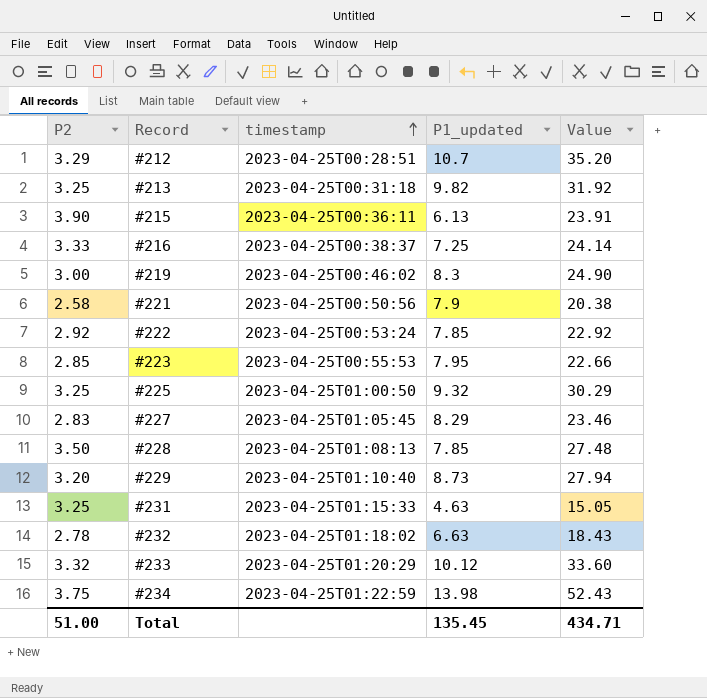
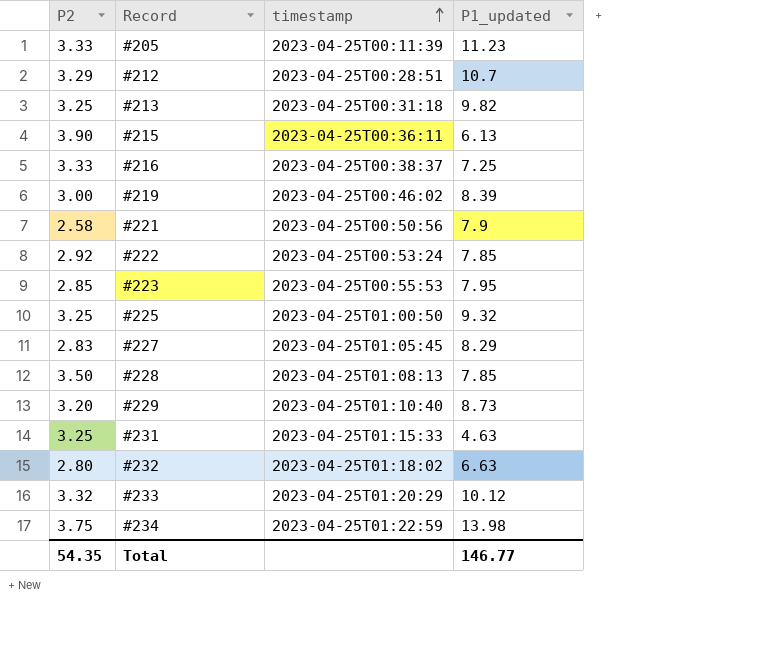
column Value | formula: [P2] * [P1_updated] -> none
row #205: none -> 3.33 | 2023-04-25T00:11:39 | 11.23
#219 | P1_updated: 8.3 -> 8.39
#232 | P2: 2.78 -> 2.80
Total | P2: 51.00 -> 54.35
Total | P1_updated: 135.45 -> 146.77

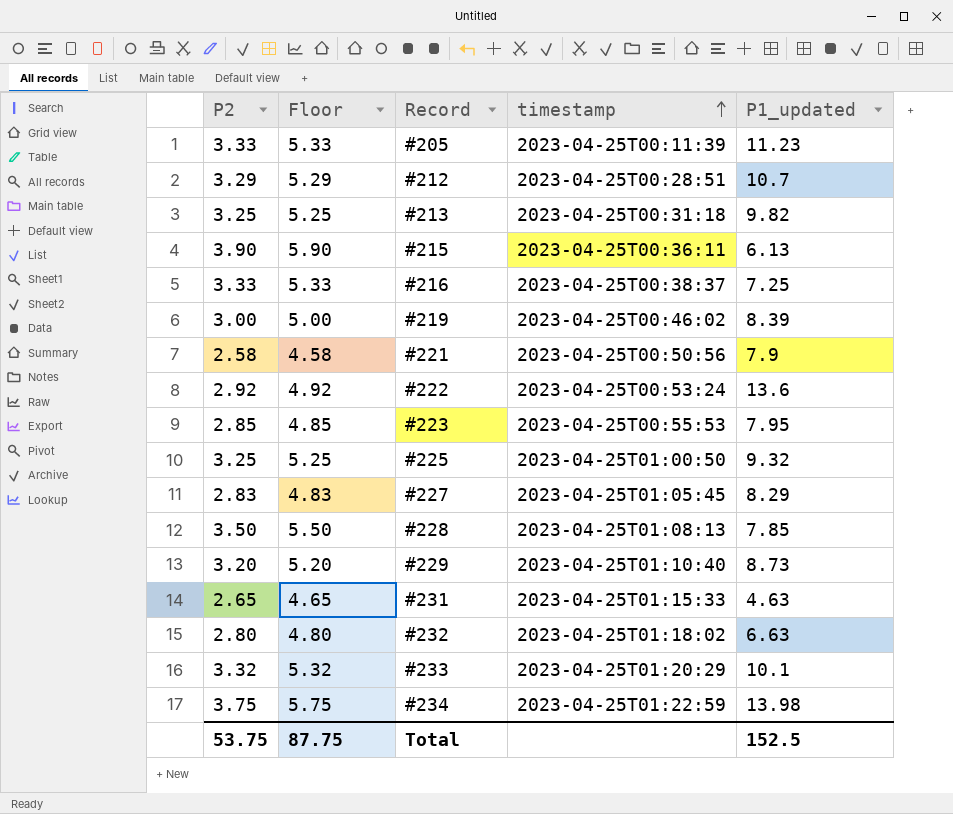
column Floor | formula: none -> [P2] + 2
#222 | P1_updated: 7.85 -> 13.6
#231 | P2: 3.25 -> 2.65
#233 | P1_updated: 10.12 -> 10.1
Total | P2: 54.35 -> 53.75
Total | P1_updated: 146.77 -> 152.5

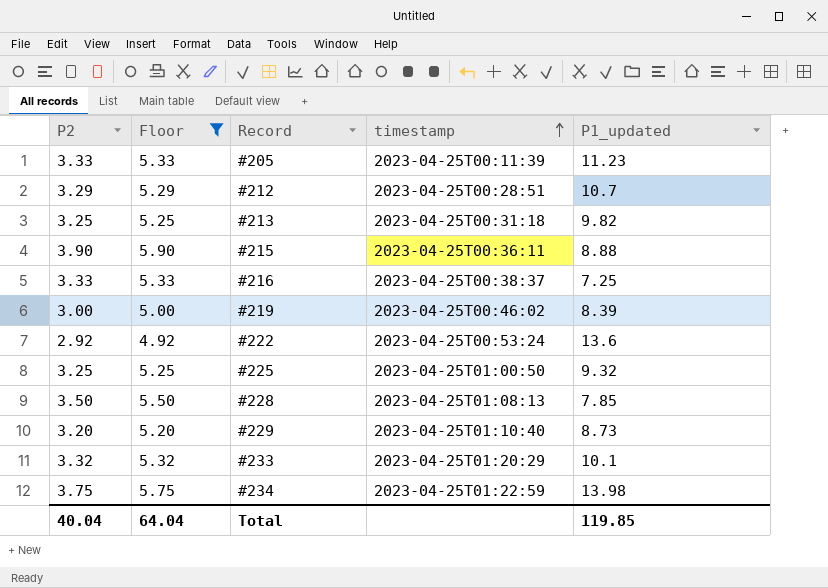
filter: none -> Floor >= 4.92
#215 | P1_updated: 6.13 -> 8.88
Total | P2: 53.75 -> 40.04
Total | Floor: 87.75 -> 64.04
Total | P1_updated: 152.5 -> 119.85

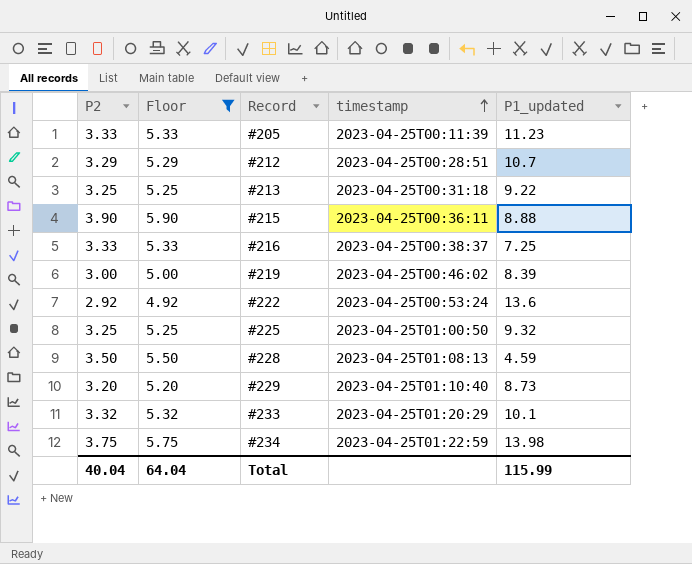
#213 | P1_updated: 9.82 -> 9.22
#228 | P1_updated: 7.85 -> 4.59
Total | P1_updated: 119.85 -> 115.99

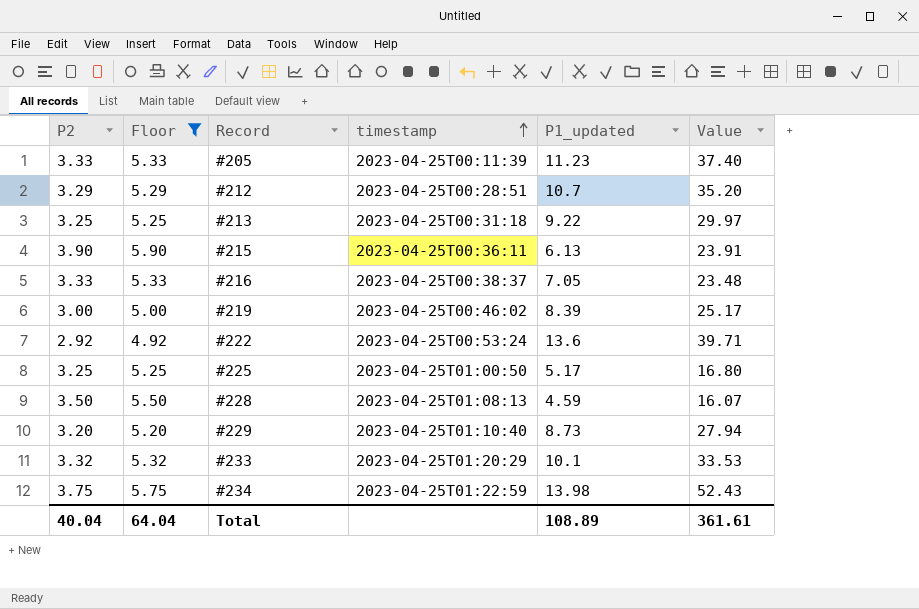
column Value | formula: none -> [P2] * [P1_updated]
#215 | P1_updated: 8.88 -> 6.13
#216 | P1_updated: 7.25 -> 7.05
#225 | P1_updated: 9.32 -> 5.17
Total | P1_updated: 115.99 -> 108.89

